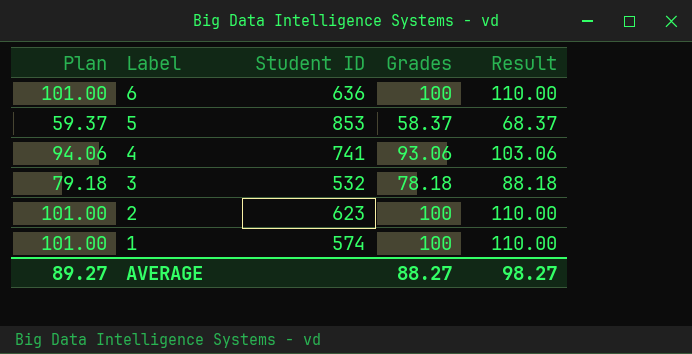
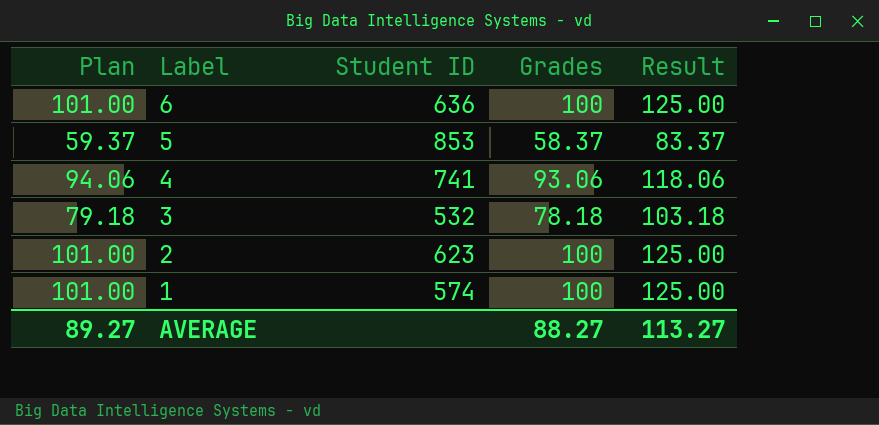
column Result | formula: [Grades] + 10 -> [Grades] + 25
AVERAGE | Result: 98.27 -> 113.27

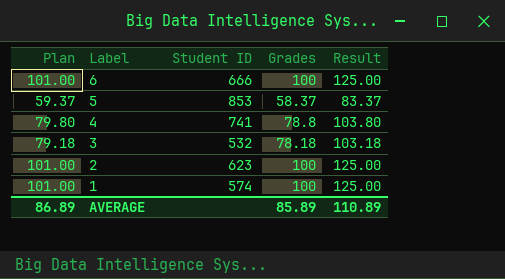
6 | Student ID: 636 -> 666
4 | Plan: 94.06 -> 79.80
4 | Grades: 93.06 -> 78.8
4 | Result: 118.06 -> 103.80
AVERAGE | Plan: 89.27 -> 86.89
AVERAGE | Grades: 88.27 -> 85.89
AVERAGE | Result: 113.27 -> 110.89

